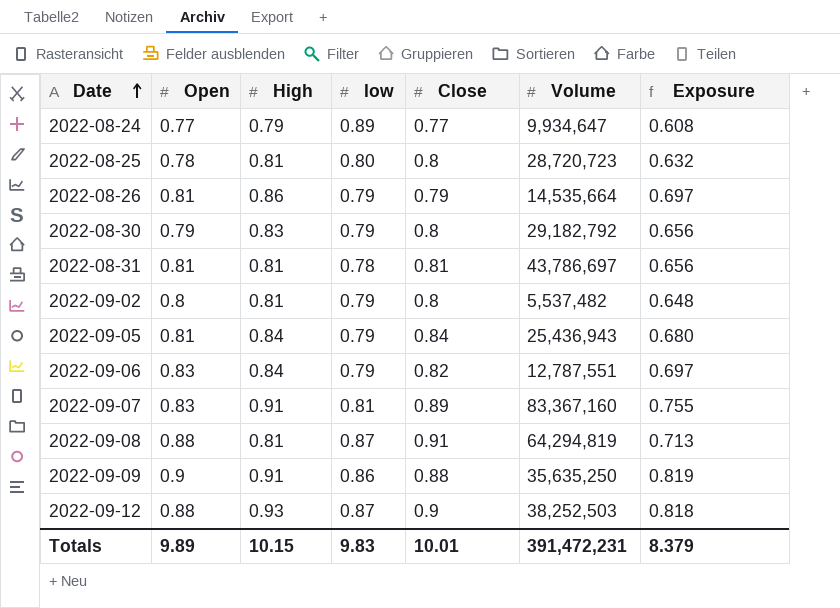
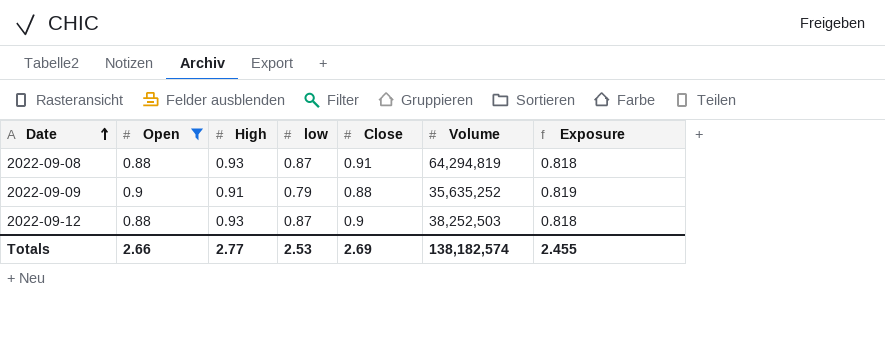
filter: none -> Open >= 0.88
2022-09-08 | High: 0.81 -> 0.93
2022-09-08 | Exposure: 0.713 -> 0.818
2022-09-09 | low: 0.86 -> 0.79
2022-09-09 | Volume: 35,635,250 -> 35,635,252
Totals | Open: 9.89 -> 2.66
Totals | High: 10.15 -> 2.77
Totals | low: 9.83 -> 2.53
Totals | Close: 10.01 -> 2.69
Totals | Volume: 391,472,231 -> 138,182,574
Totals | Exposure: 8.379 -> 2.455

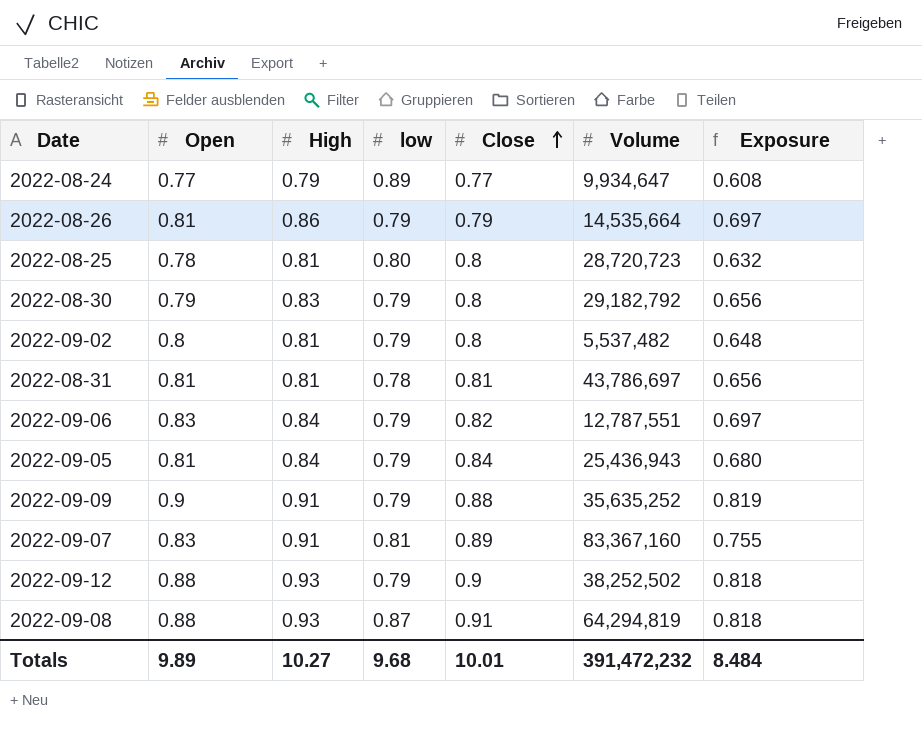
filter: Open >= 0.88 -> none
row order: Date ascending -> Close ascending
2022-09-12 | low: 0.87 -> 0.79
2022-09-12 | Volume: 38,252,503 -> 38,252,502
Totals | Open: 2.66 -> 9.89
Totals | High: 2.77 -> 10.27
Totals | low: 2.53 -> 9.68
Totals | Close: 2.69 -> 10.01
Totals | Volume: 138,182,574 -> 391,472,232
Totals | Exposure: 2.455 -> 8.484

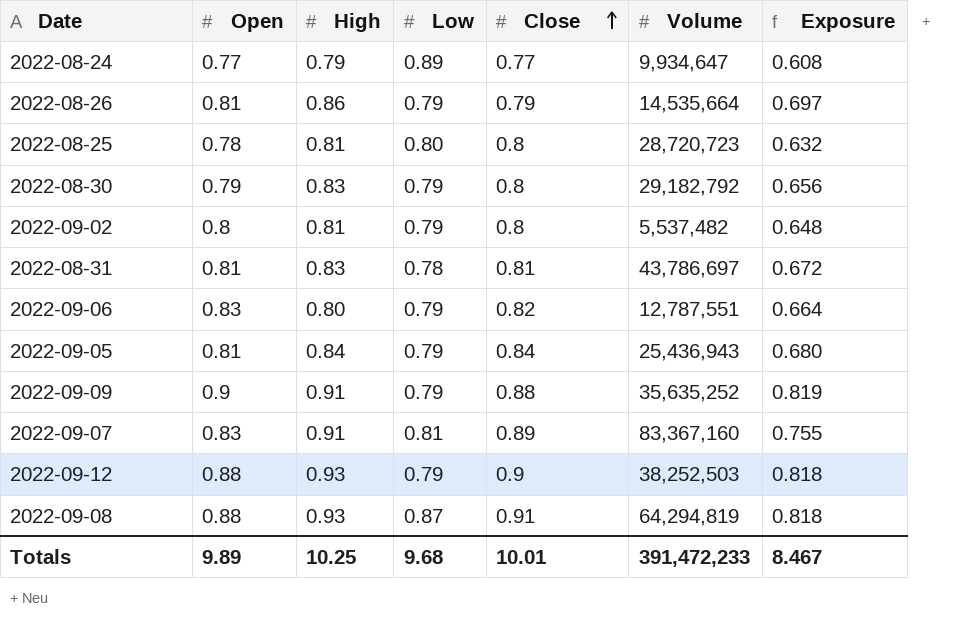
column name: low -> Low
2022-08-31 | High: 0.81 -> 0.83
2022-08-31 | Exposure: 0.656 -> 0.672
2022-09-06 | High: 0.84 -> 0.80
2022-09-06 | Exposure: 0.697 -> 0.664
2022-09-12 | Volume: 38,252,502 -> 38,252,503
Totals | High: 10.27 -> 10.25
Totals | Volume: 391,472,232 -> 391,472,233
Totals | Exposure: 8.484 -> 8.467

